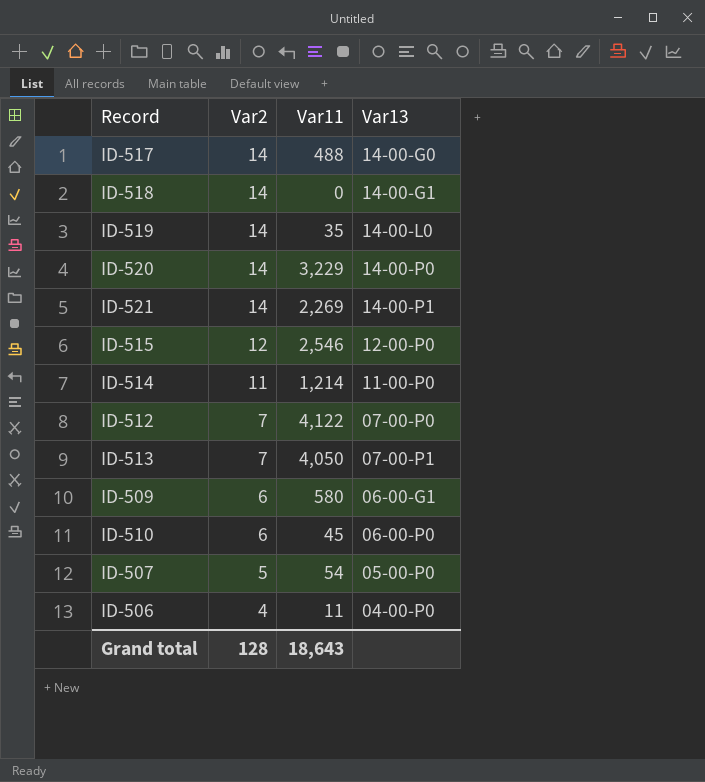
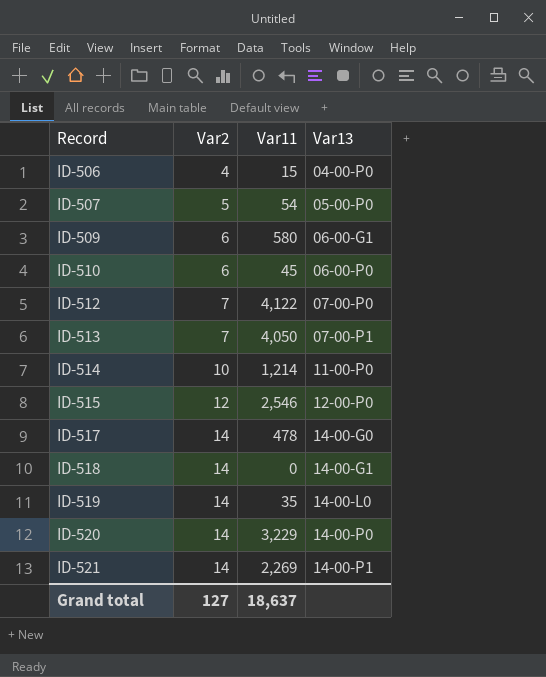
row order: Var2 descending -> Record ascending
ID-506 | Var11: 11 -> 15
ID-514 | Var2: 11 -> 10
ID-517 | Var11: 488 -> 478
Grand total | Var2: 128 -> 127
Grand total | Var11: 18,643 -> 18,637

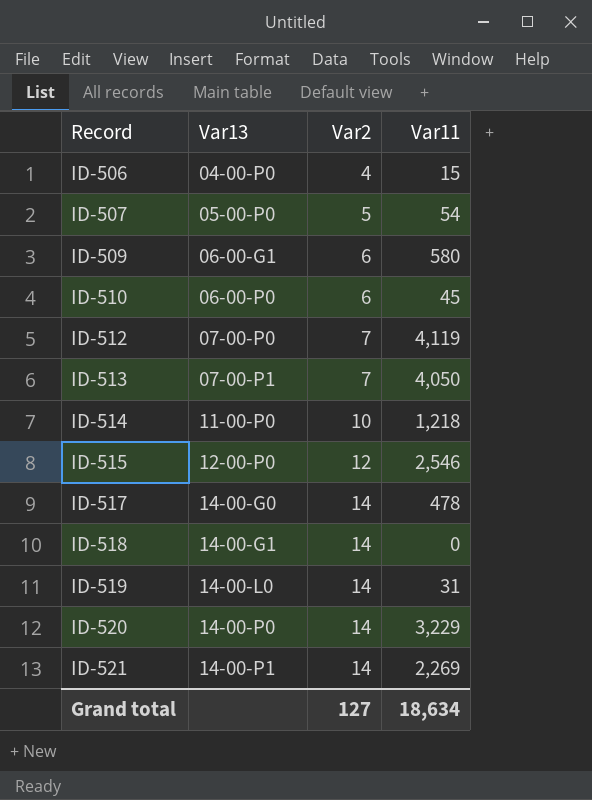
column Var13 | position: 4 -> 2
ID-512 | Var11: 4,122 -> 4,119
ID-514 | Var11: 1,214 -> 1,218
ID-519 | Var11: 35 -> 31
Grand total | Var11: 18,637 -> 18,634

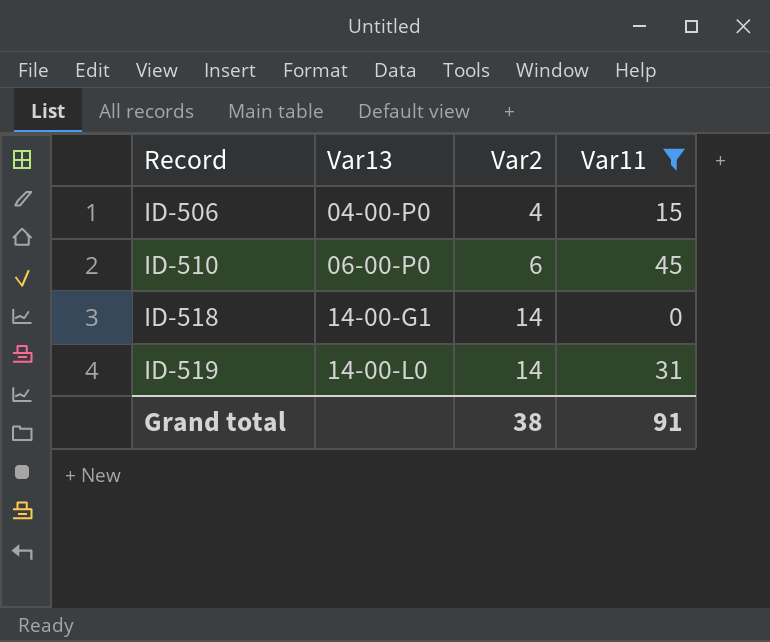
filter: none -> Var11 <= 45
Grand total | Var2: 127 -> 38
Grand total | Var11: 18,634 -> 91

